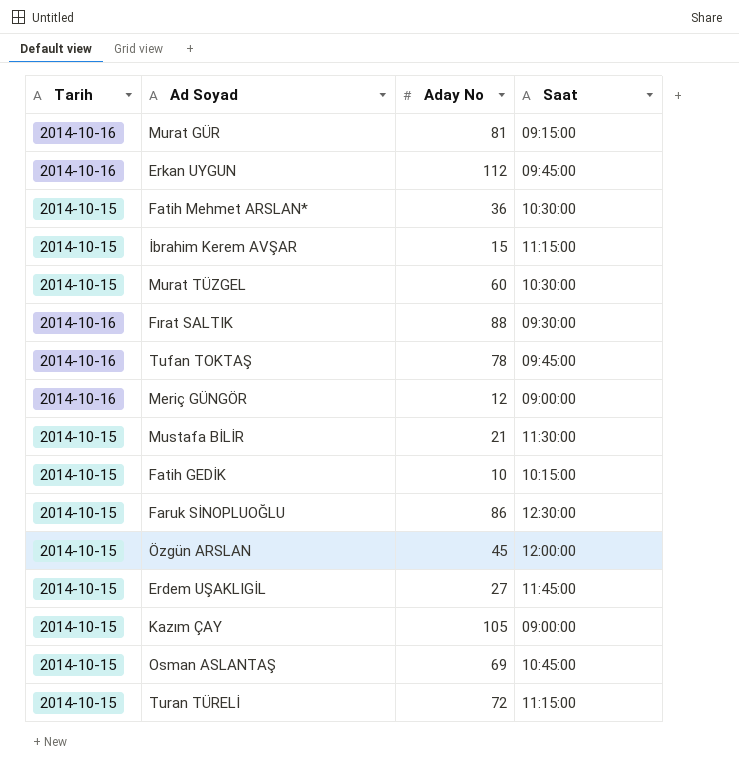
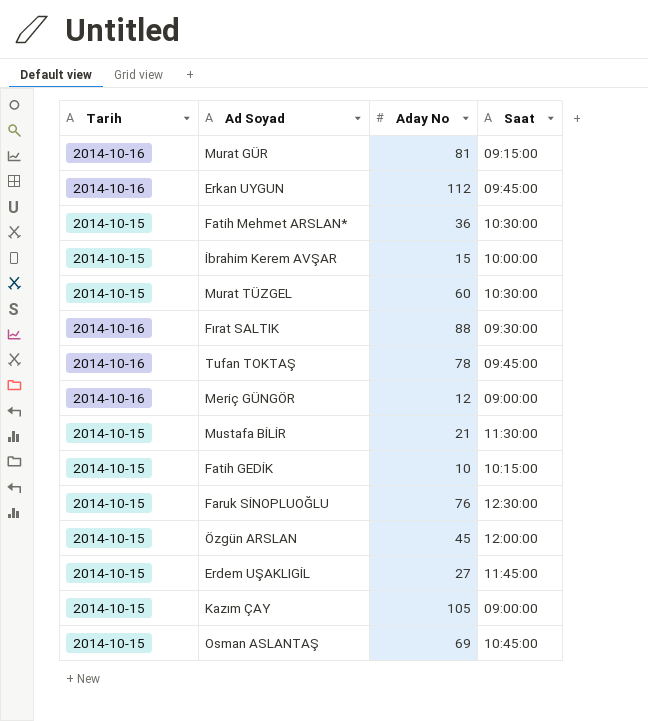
row Turan TÜRELİ: 2014-10-15 | 72 | 11:15:00 -> none
İbrahim Kerem AVŞAR | Saat: 11:15:00 -> 10:00:00
Faruk SİNOPLUOĞLU | Aday No: 86 -> 76

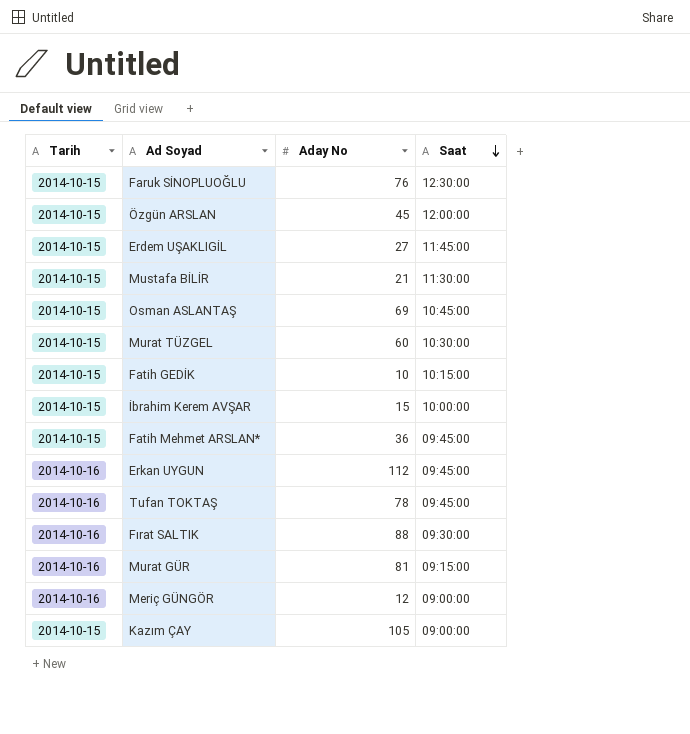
row order: none -> Saat descending
Fatih Mehmet ARSLAN* | Saat: 10:30:00 -> 09:45:00

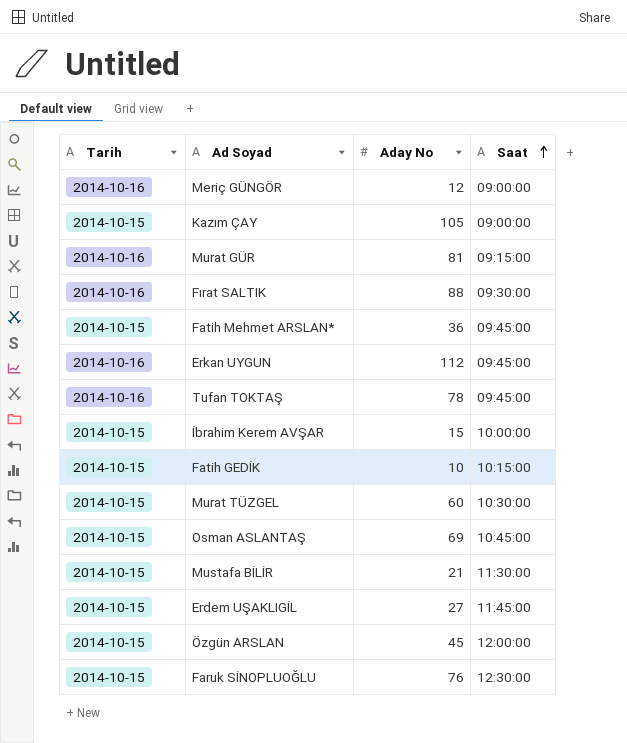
row order: Saat descending -> Saat ascending

